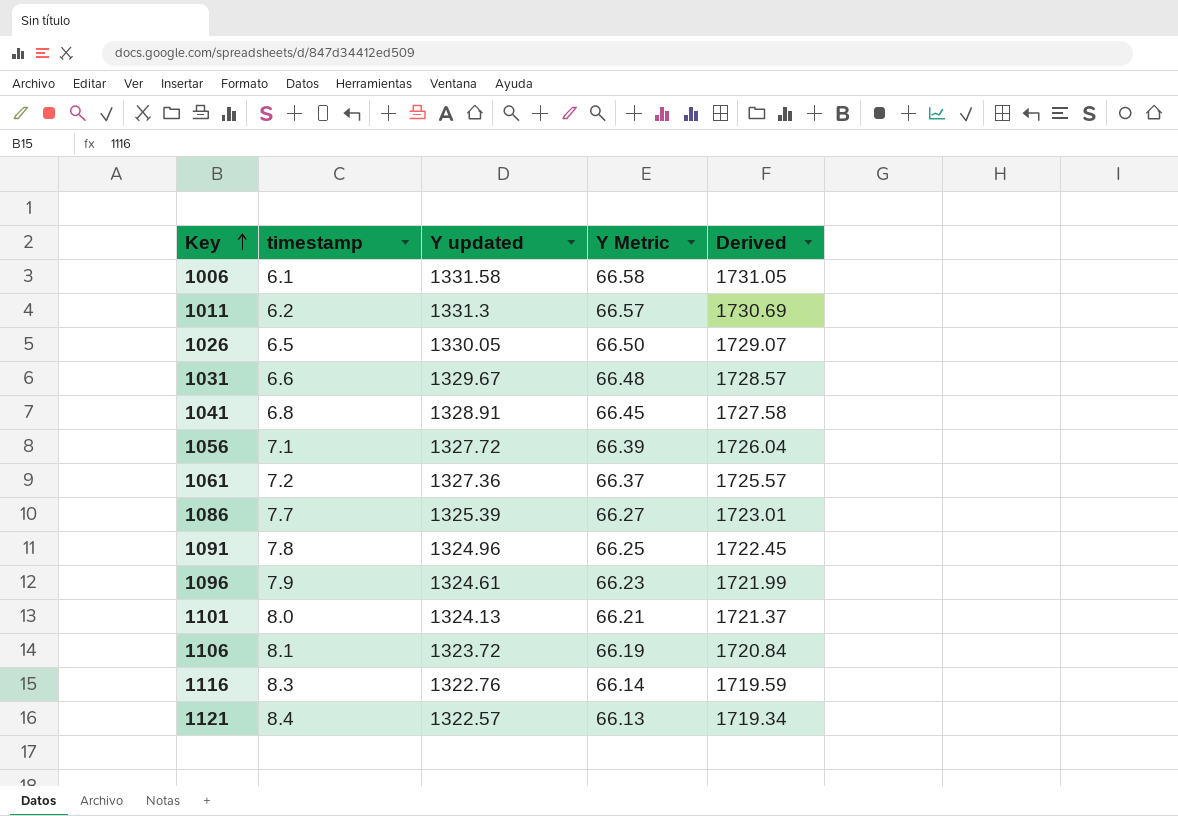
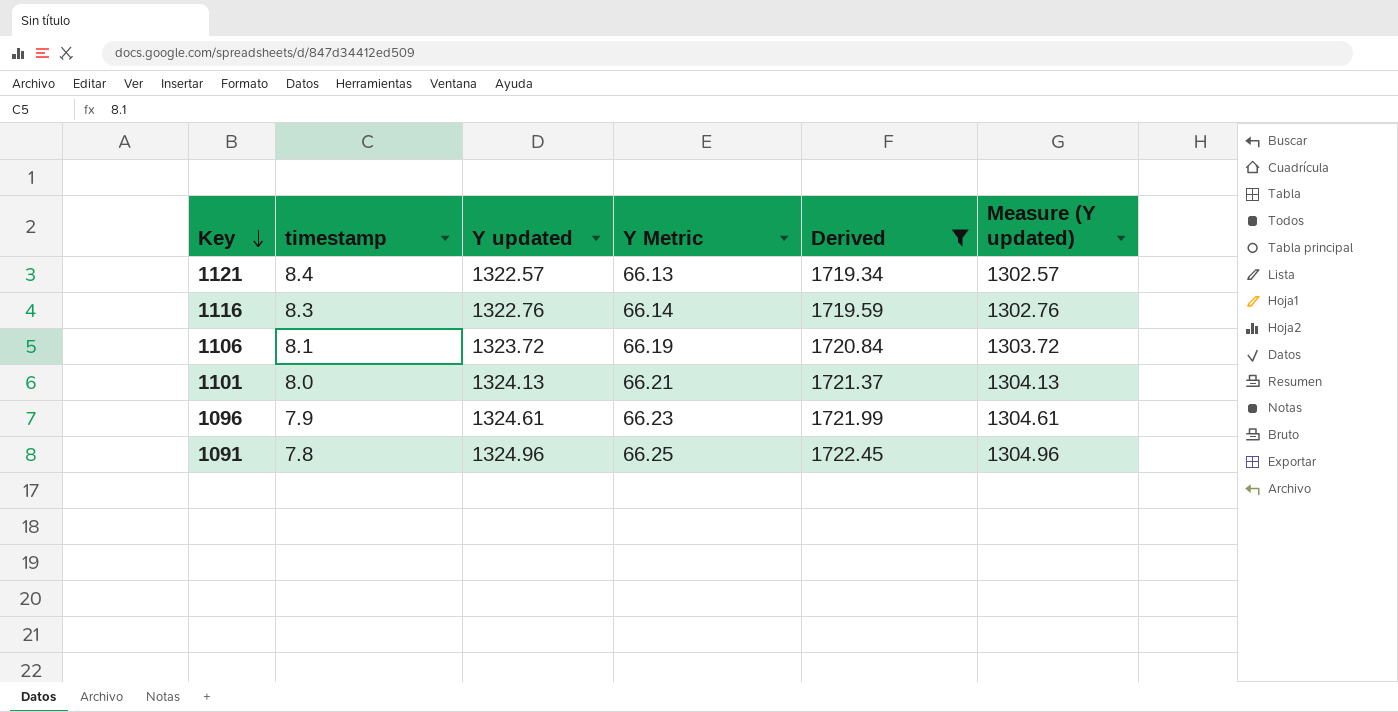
filter: none -> Derived <= 1722.45
row order: Key ascending -> Key descending
column Measure (Y updated) | formula: none -> [Y updated] - 20

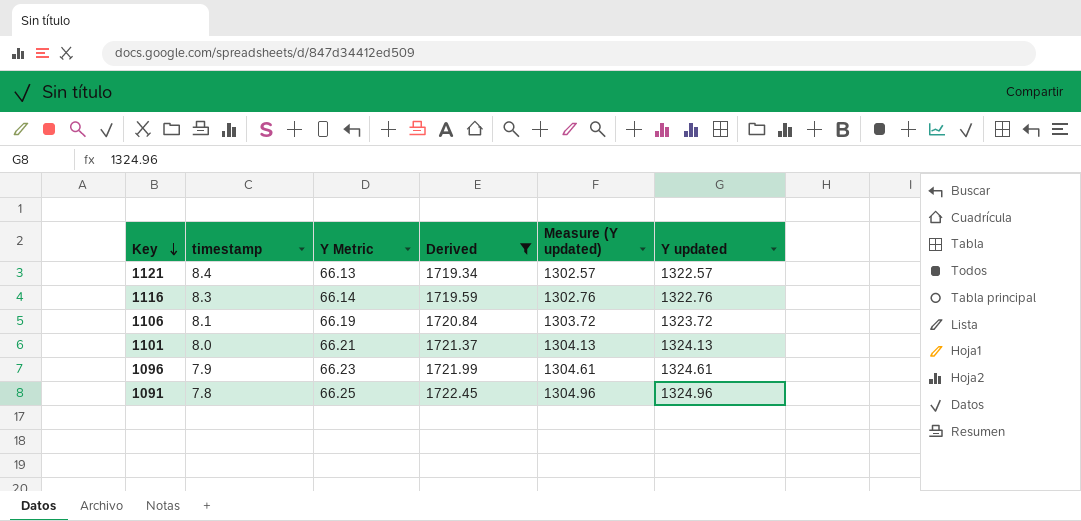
column Y updated | position: 3 -> 6

